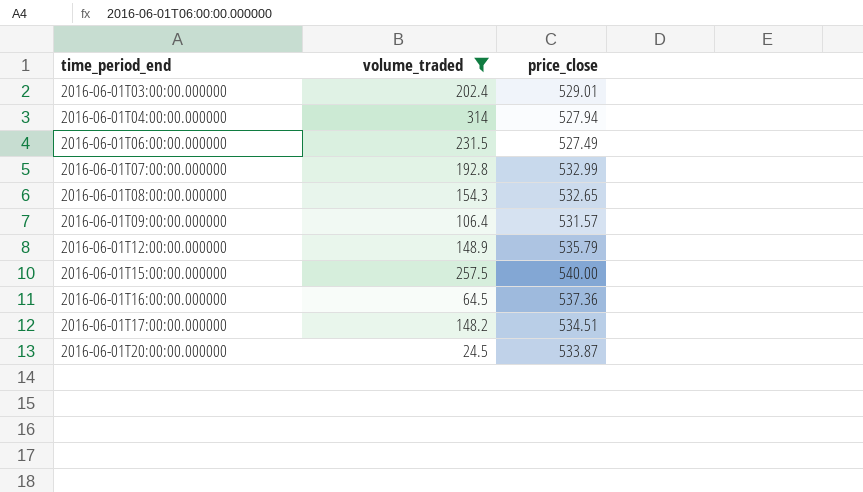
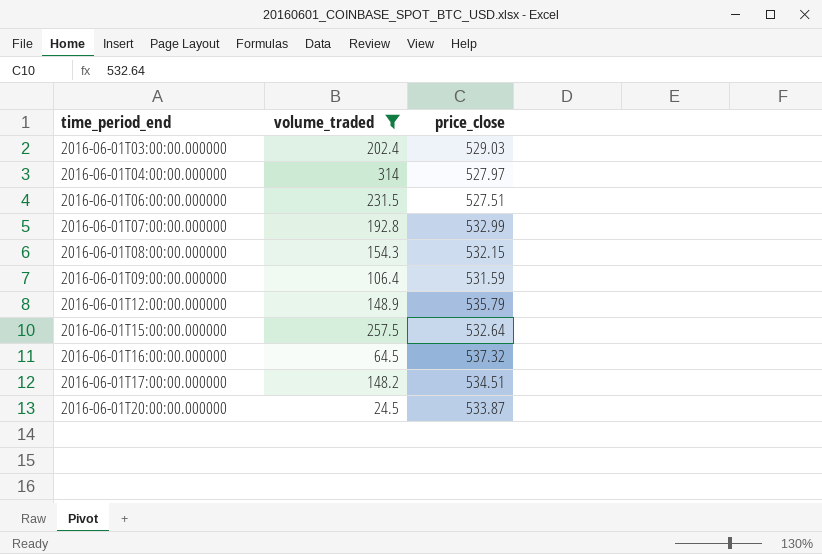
2016-06-01T03:00:00.000000 | price_close: 529.01 -> 529.03
2016-06-01T04:00:00.000000 | price_close: 527.94 -> 527.97
2016-06-01T06:00:00.000000 | price_close: 527.49 -> 527.51
2016-06-01T08:00:00.000000 | price_close: 532.65 -> 532.15
2016-06-01T09:00:00.000000 | price_close: 531.57 -> 531.59
2016-06-01T15:00:00.000000 | price_close: 540.00 -> 532.64
2016-06-01T16:00:00.000000 | price_close: 537.36 -> 537.32

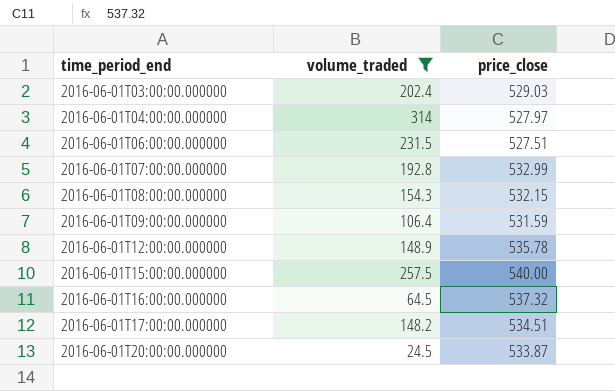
2016-06-01T12:00:00.000000 | price_close: 535.79 -> 535.78
2016-06-01T15:00:00.000000 | price_close: 532.64 -> 540.00

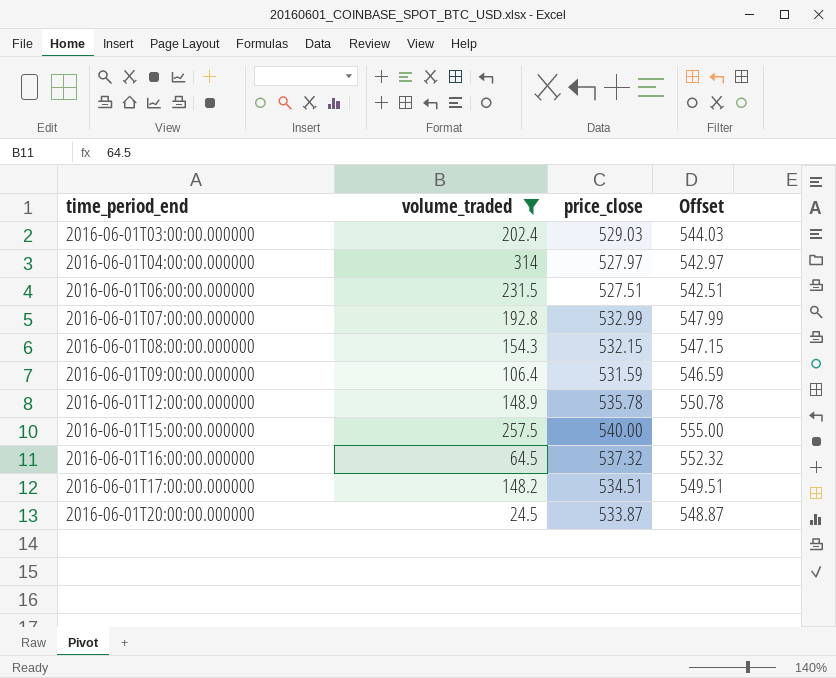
column Offset | formula: none -> [price_close] + 15

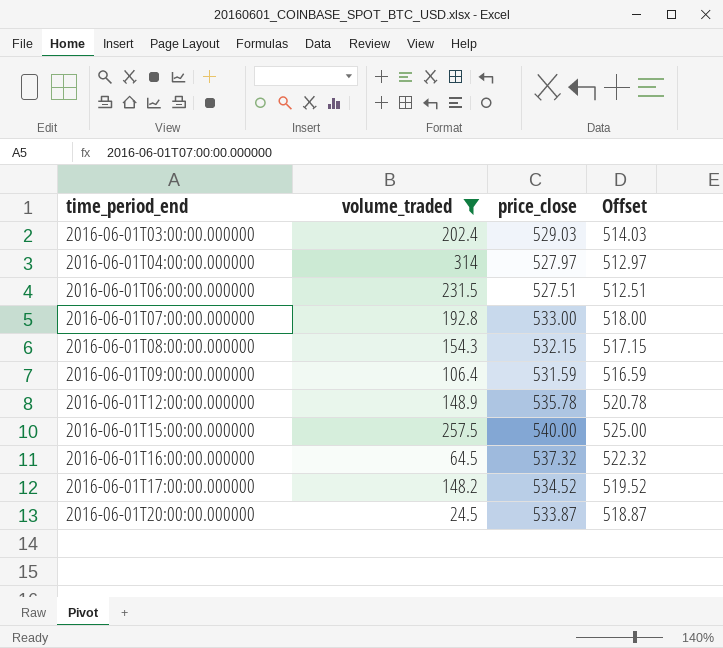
column Offset | formula: [price_close] + 15 -> [price_close] - 15
2016-06-01T07:00:00.000000 | price_close: 532.99 -> 533.00
2016-06-01T17:00:00.000000 | price_close: 534.51 -> 534.52

